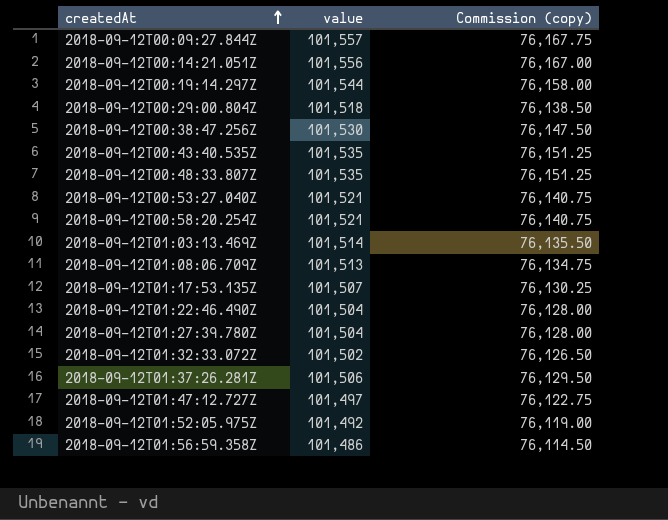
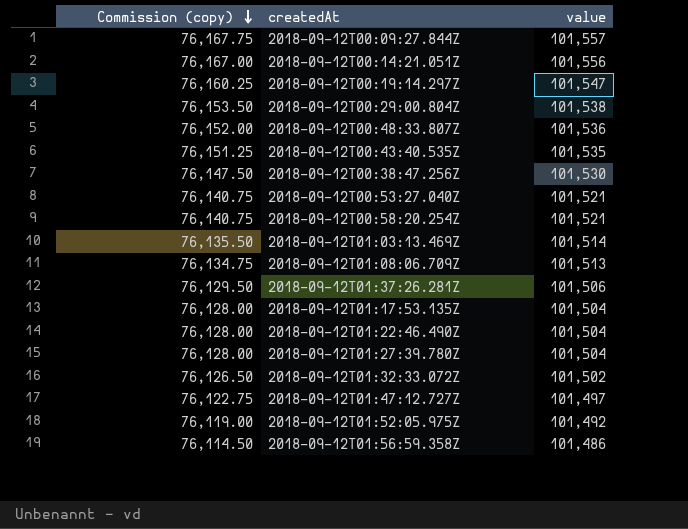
row order: createdAt ascending -> Commission (copy) descending
column Commission (copy) | position: 3 -> 1
2018-09-12T00:19:14.297Z | Commission (copy): 76,158.00 -> 76,160.25
2018-09-12T00:19:14.297Z | value: 101,544 -> 101,547
2018-09-12T00:29:00.804Z | Commission (copy): 76,138.50 -> 76,153.50
2018-09-12T00:29:00.804Z | value: 101,518 -> 101,538
2018-09-12T00:48:33.807Z | Commission (copy): 76,151.25 -> 76,152.00
2018-09-12T00:48:33.807Z | value: 101,535 -> 101,536
2018-09-12T01:17:53.135Z | Commission (copy): 76,130.25 -> 76,128.00
2018-09-12T01:17:53.135Z | value: 101,507 -> 101,504

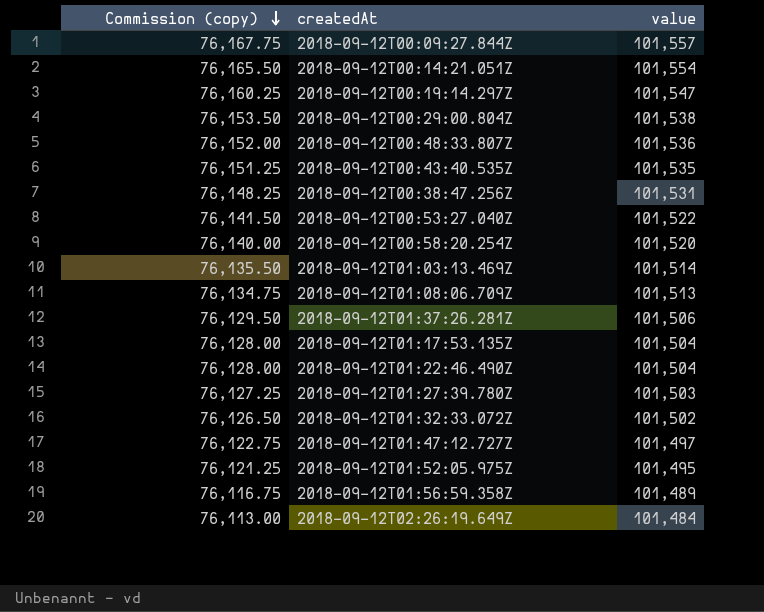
2018-09-12T00:14:21.051Z | Commission (copy): 76,167.00 -> 76,165.50
2018-09-12T00:14:21.051Z | value: 101,556 -> 101,554
2018-09-12T00:38:47.256Z | Commission (copy): 76,147.50 -> 76,148.25
2018-09-12T00:38:47.256Z | value: 101,530 -> 101,531
2018-09-12T00:53:27.040Z | Commission (copy): 76,140.75 -> 76,141.50
2018-09-12T00:53:27.040Z | value: 101,521 -> 101,522
2018-09-12T00:58:20.254Z | Commission (copy): 76,140.75 -> 76,140.00
2018-09-12T00:58:20.254Z | value: 101,521 -> 101,520
2018-09-12T01:27:39.780Z | Commission (copy): 76,128.00 -> 76,127.25
2018-09-12T01:27:39.780Z | value: 101,504 -> 101,503
2018-09-12T01:52:05.975Z | Commission (copy): 76,119.00 -> 76,121.25
2018-09-12T01:52:05.975Z | value: 101,492 -> 101,495
2018-09-12T01:56:59.358Z | Commission (copy): 76,114.50 -> 76,116.75
2018-09-12T01:56:59.358Z | value: 101,486 -> 101,489
row 2018-09-12T02:26:19.649Z: none -> 76,113.00 | 101,484

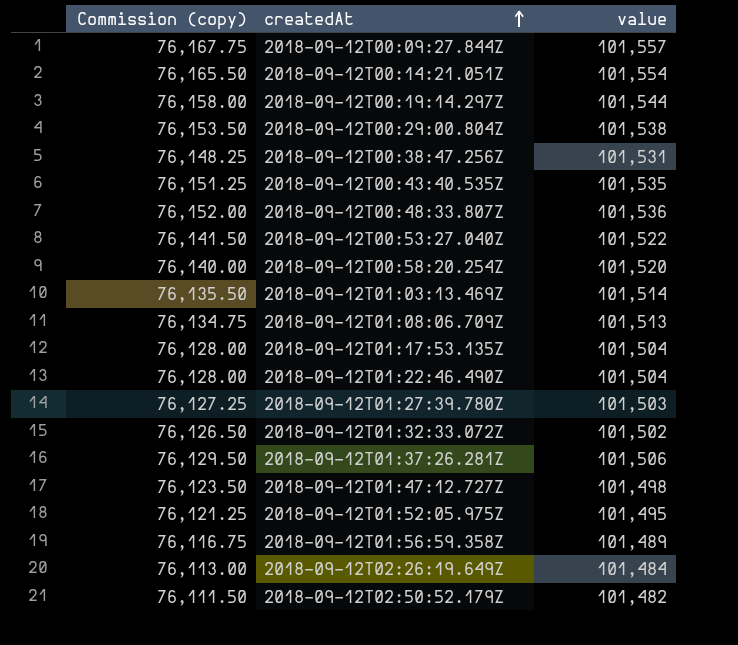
row order: Commission (copy) descending -> createdAt ascending
2018-09-12T00:19:14.297Z | Commission (copy): 76,160.25 -> 76,158.00
2018-09-12T00:19:14.297Z | value: 101,547 -> 101,544
2018-09-12T01:47:12.727Z | Commission (copy): 76,122.75 -> 76,123.50
2018-09-12T01:47:12.727Z | value: 101,497 -> 101,498
row 2018-09-12T02:50:52.179Z: none -> 76,111.50 | 101,482

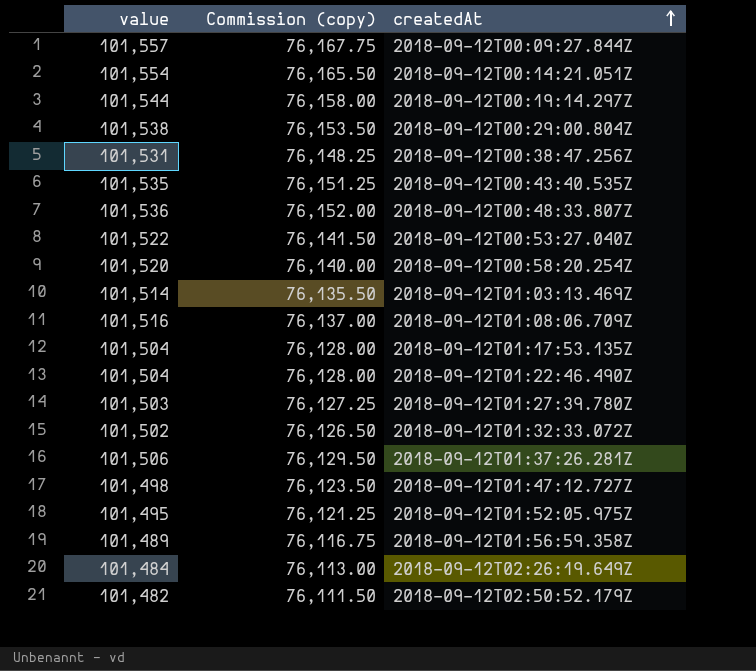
column value | position: 3 -> 1
2018-09-12T01:08:06.709Z | value: 101,513 -> 101,516
2018-09-12T01:08:06.709Z | Commission (copy): 76,134.75 -> 76,137.00

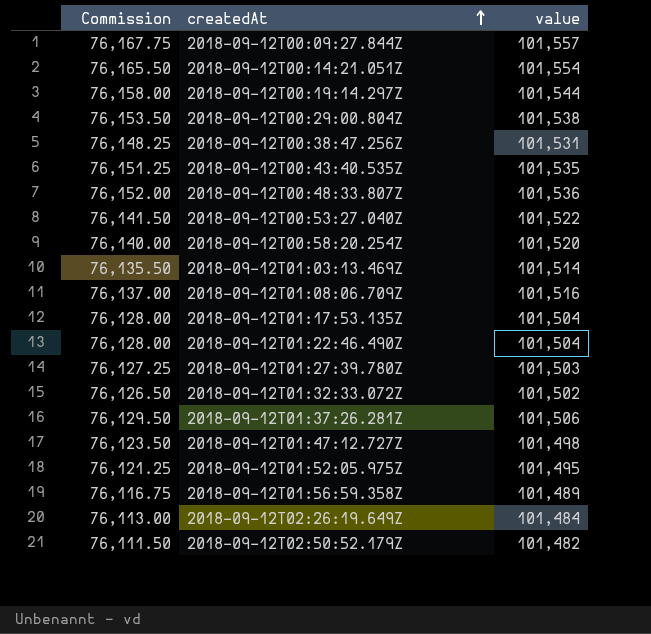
column name: Commission (copy) -> Commission
column value | position: 1 -> 3

